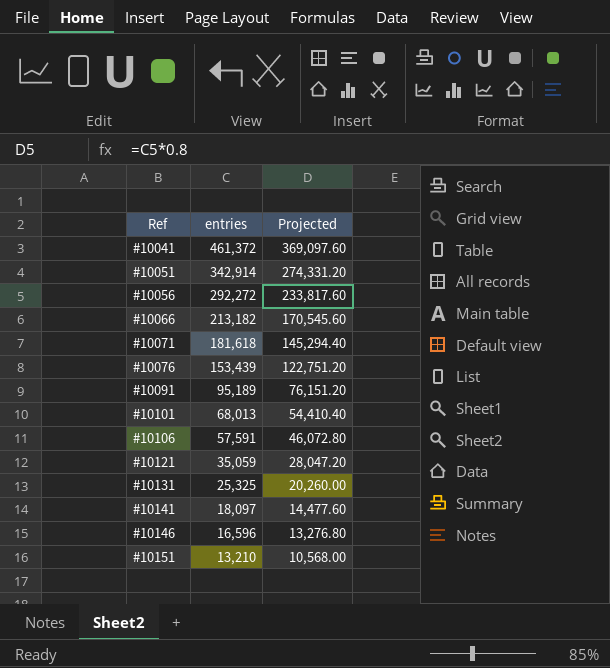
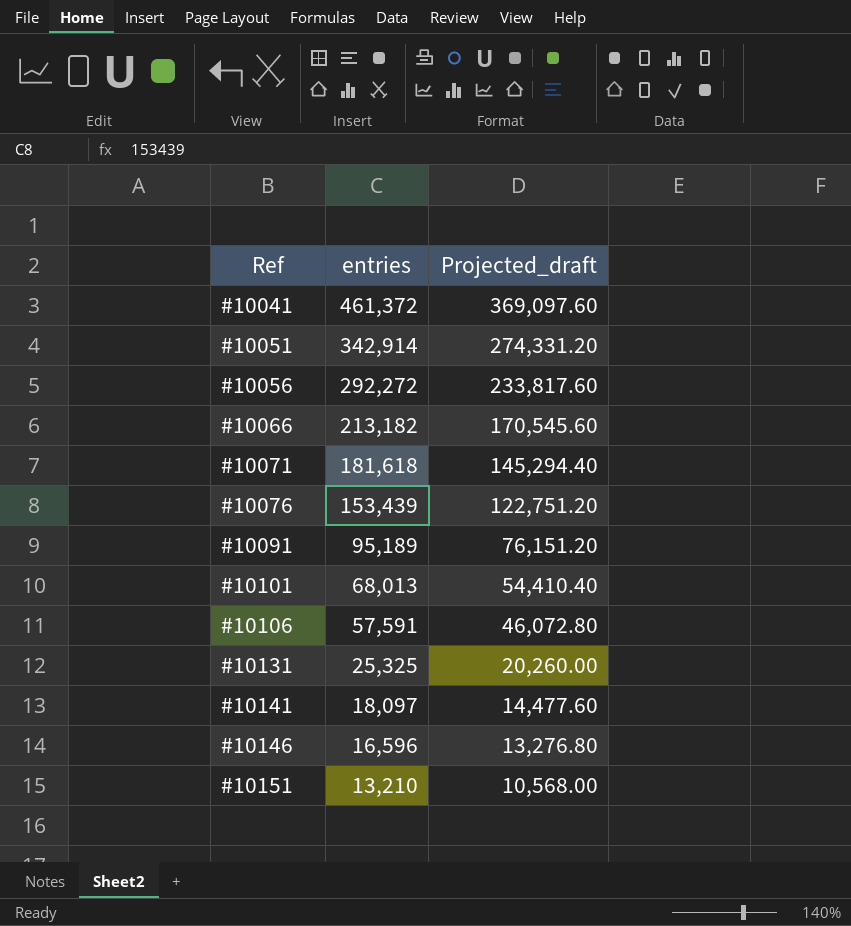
column name: Projected -> Projected_draft
row #10121: 35,059 | 28,047.20 -> none

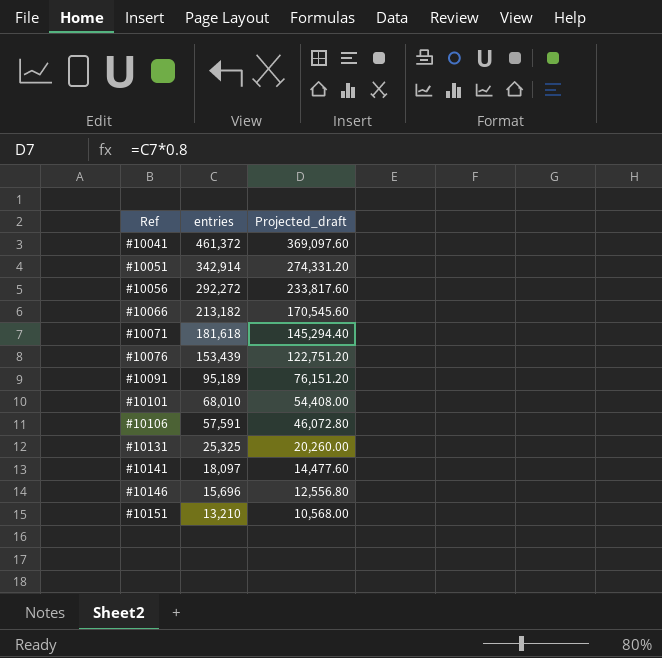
#10101 | entries: 68,013 -> 68,010
#10101 | Projected_draft: 54,410.40 -> 54,408.00
#10146 | entries: 16,596 -> 15,696
#10146 | Projected_draft: 13,276.80 -> 12,556.80

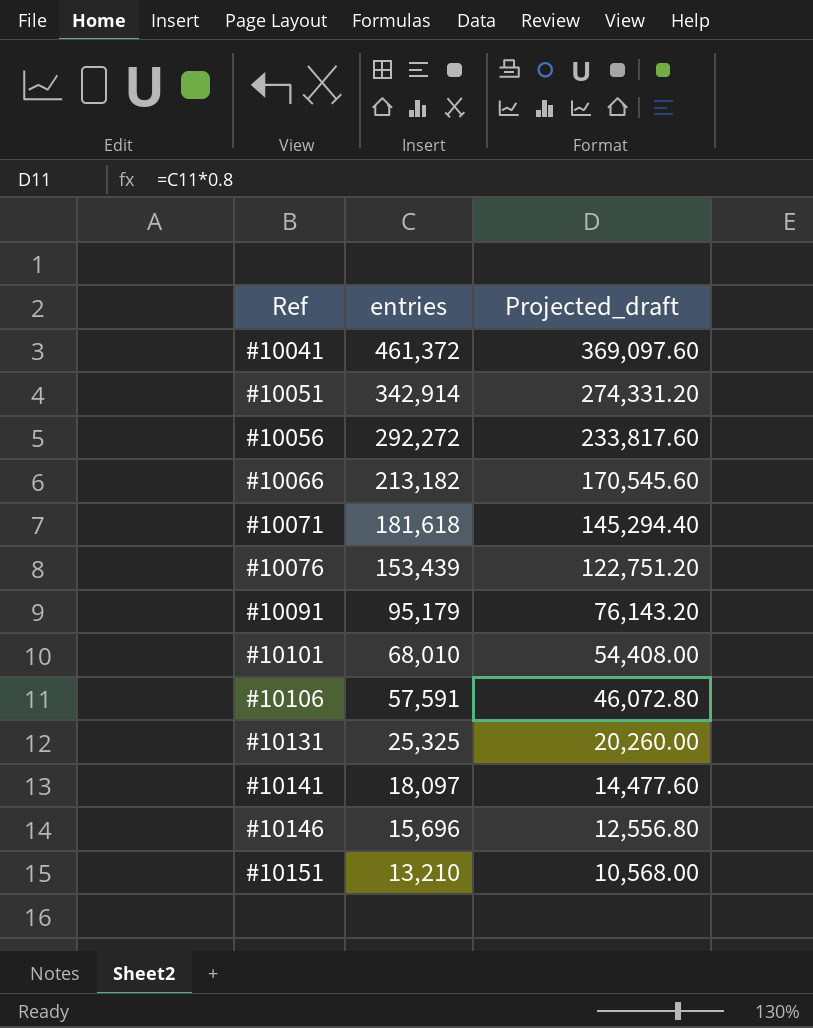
#10091 | entries: 95,189 -> 95,179
#10091 | Projected_draft: 76,151.20 -> 76,143.20

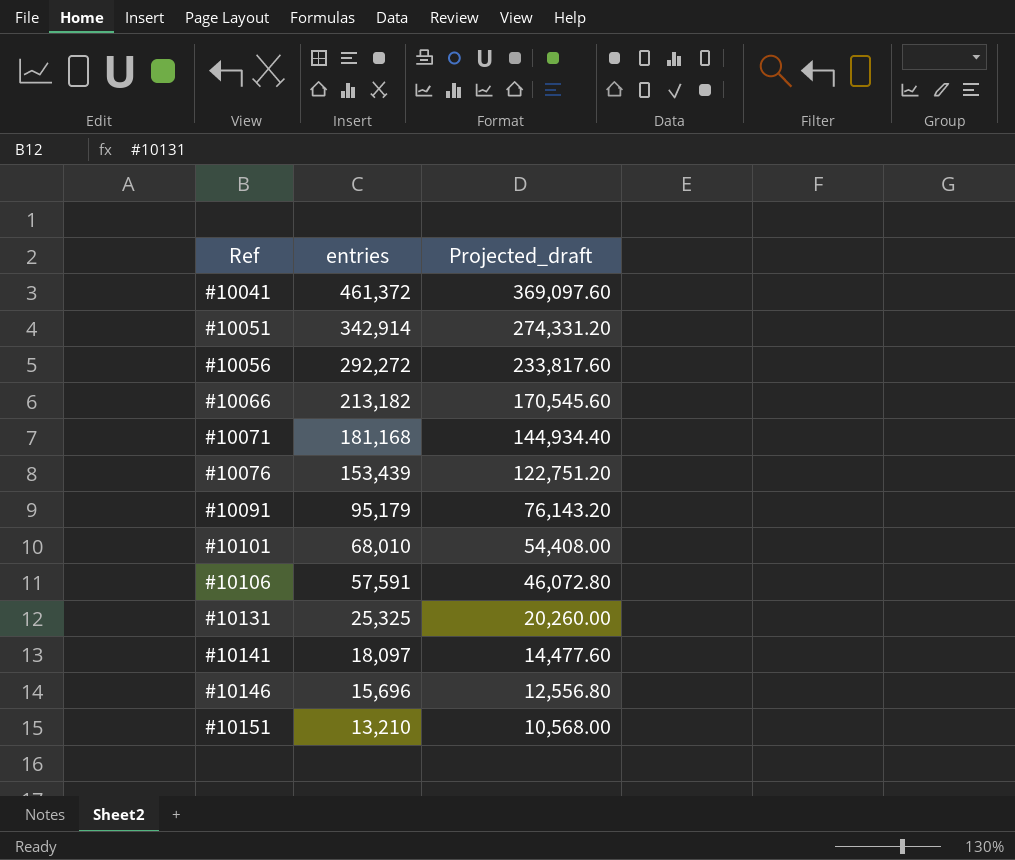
#10071 | entries: 181,618 -> 181,168
#10071 | Projected_draft: 145,294.40 -> 144,934.40

